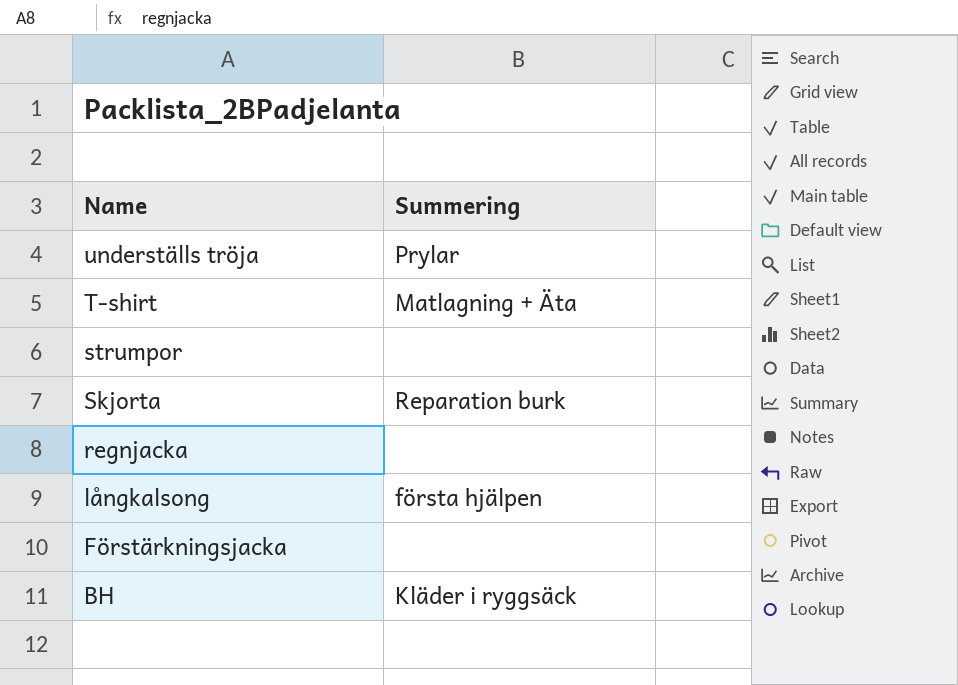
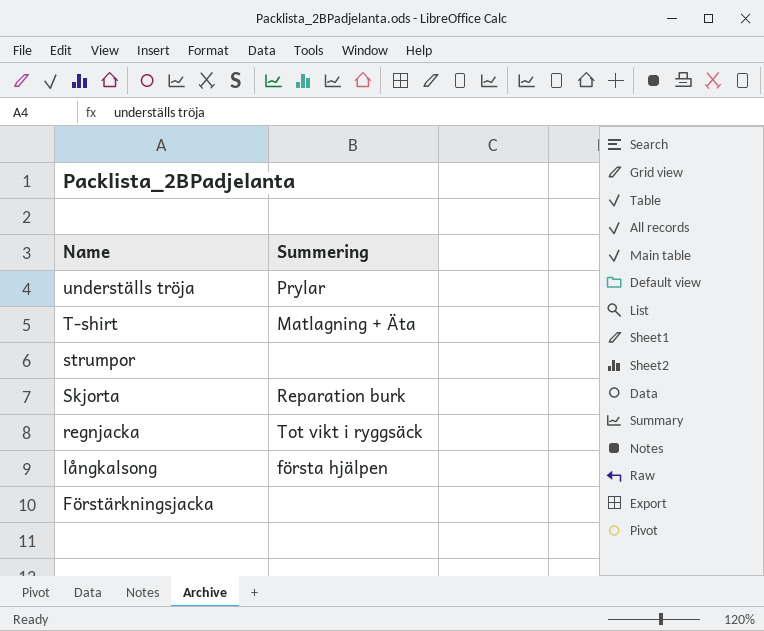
row BH: Kläder i ryggsäck -> none
regnjacka | Summering: none -> Tot vikt i ryggsäck

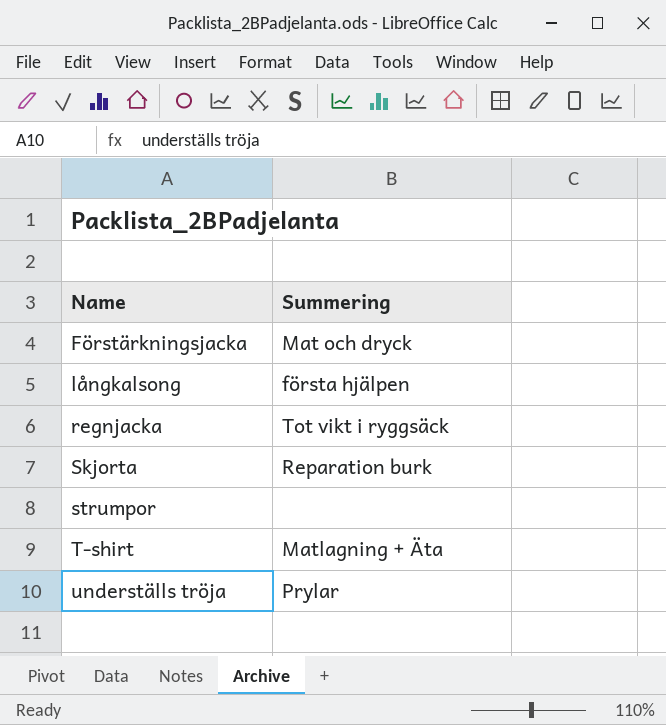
row order: Name descending -> Name ascending
Förstärkningsjacka | Summering: none -> Mat och dryck

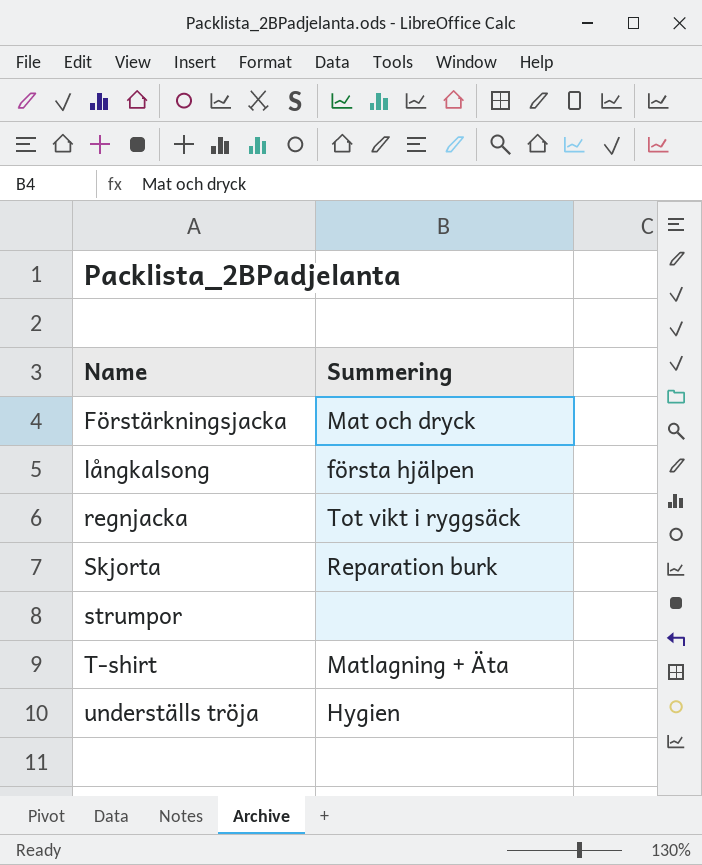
underställs tröja | Summering: Prylar -> Hygien

